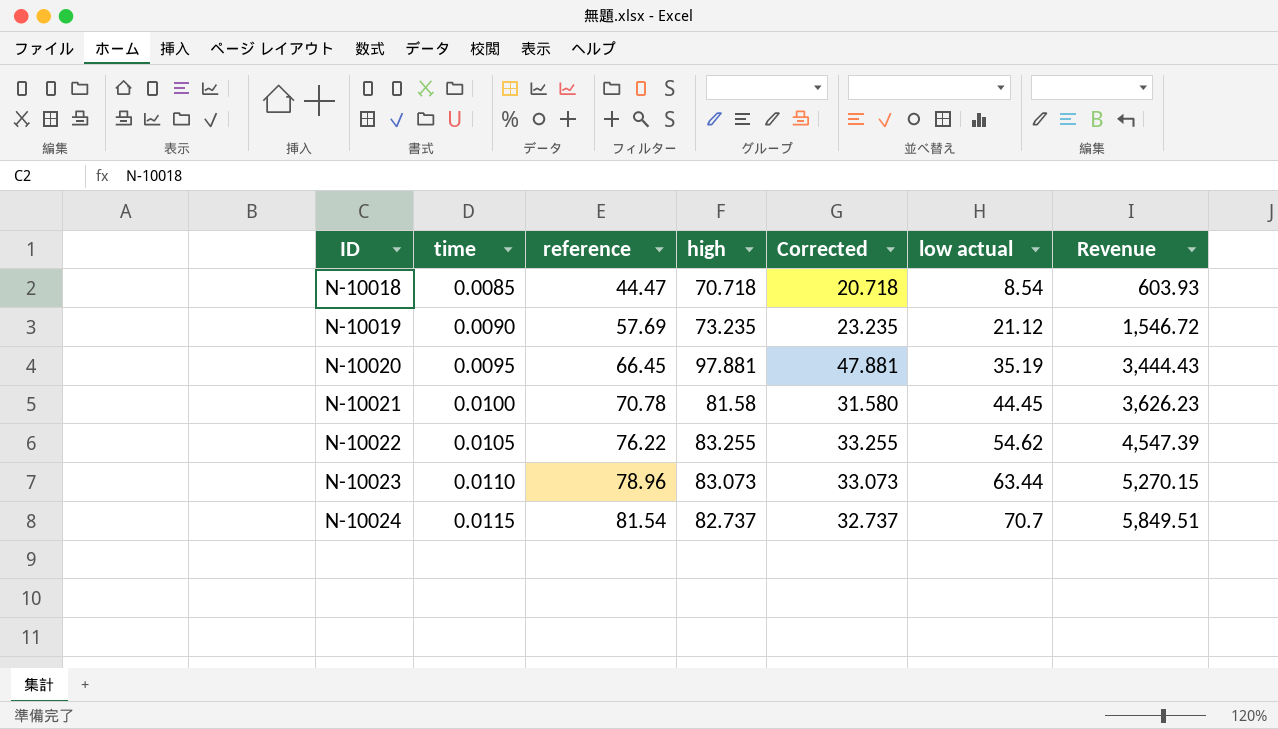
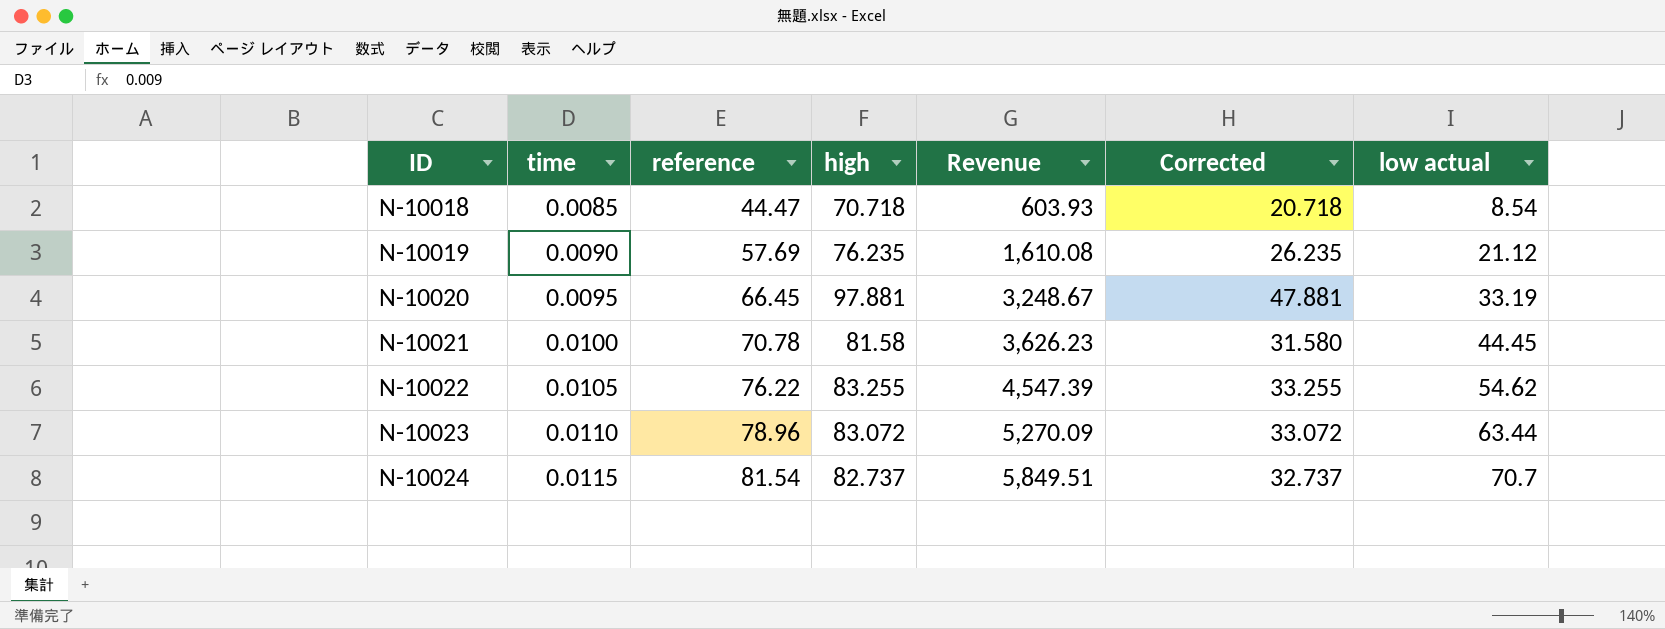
column Revenue | position: 7 -> 5
N-10019 | high: 73.235 -> 76.235
N-10019 | Revenue: 1,546.72 -> 1,610.08
N-10019 | Corrected: 23.235 -> 26.235
N-10020 | Revenue: 3,444.43 -> 3,248.67
N-10020 | low actual: 35.19 -> 33.19
N-10023 | high: 83.073 -> 83.072
N-10023 | Revenue: 5,270.15 -> 5,270.09
N-10023 | Corrected: 33.073 -> 33.072

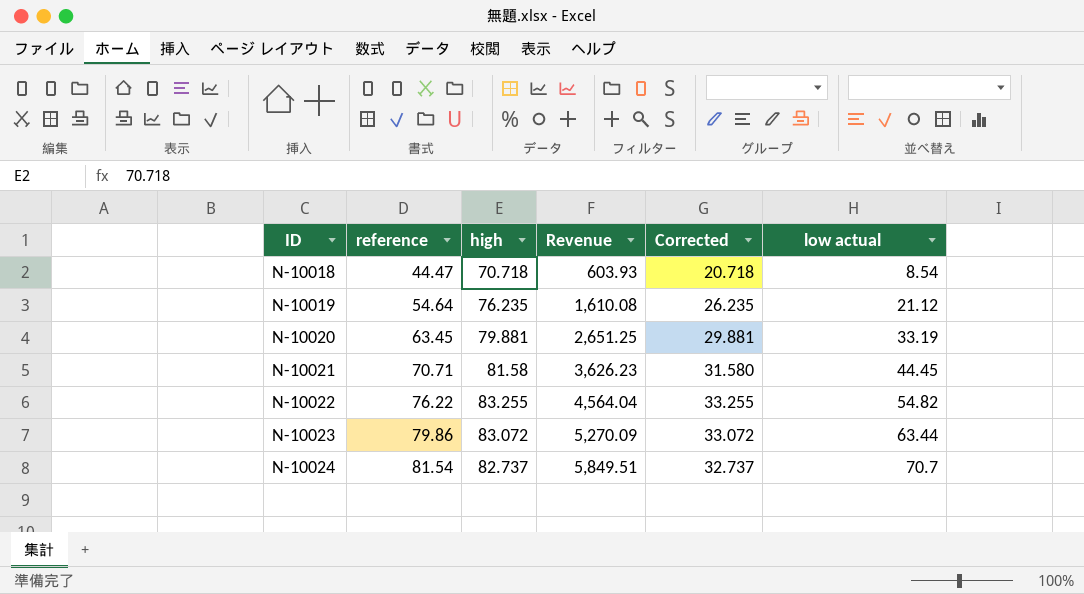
column time | position: 2 -> none
N-10019 | reference: 57.69 -> 54.64
N-10020 | reference: 66.45 -> 63.45
N-10020 | high: 97.881 -> 79.881
N-10020 | Revenue: 3,248.67 -> 2,651.25
N-10020 | Corrected: 47.881 -> 29.881
N-10021 | reference: 70.78 -> 70.71
N-10022 | Revenue: 4,547.39 -> 4,564.04
N-10022 | low actual: 54.62 -> 54.82
N-10023 | reference: 78.96 -> 79.86

